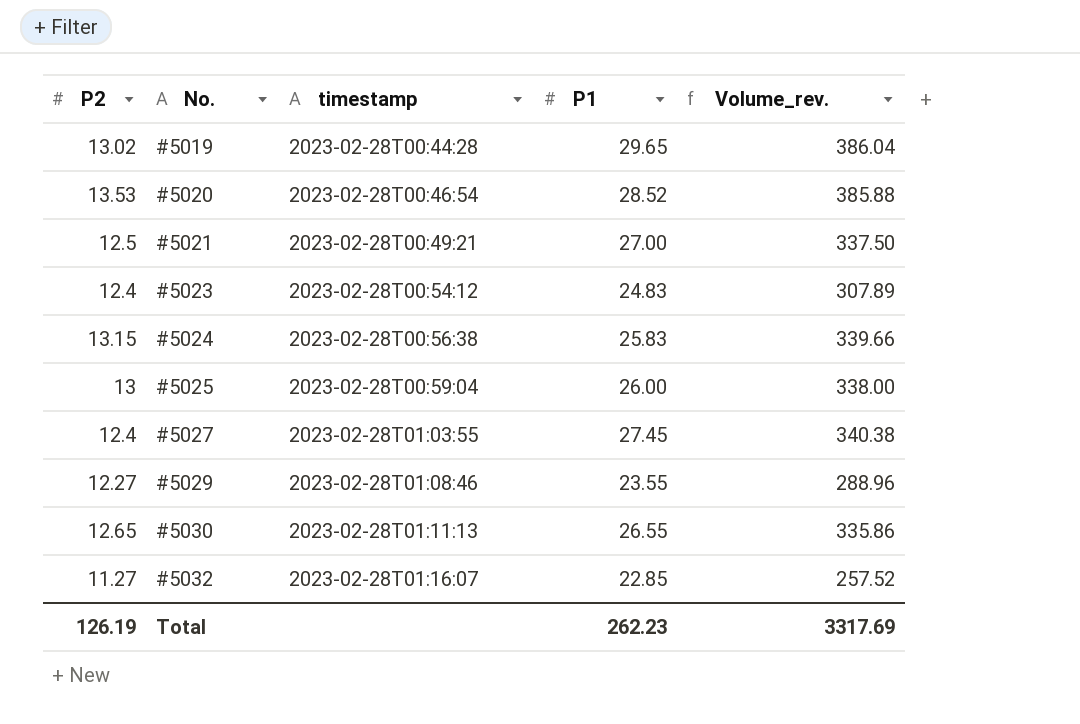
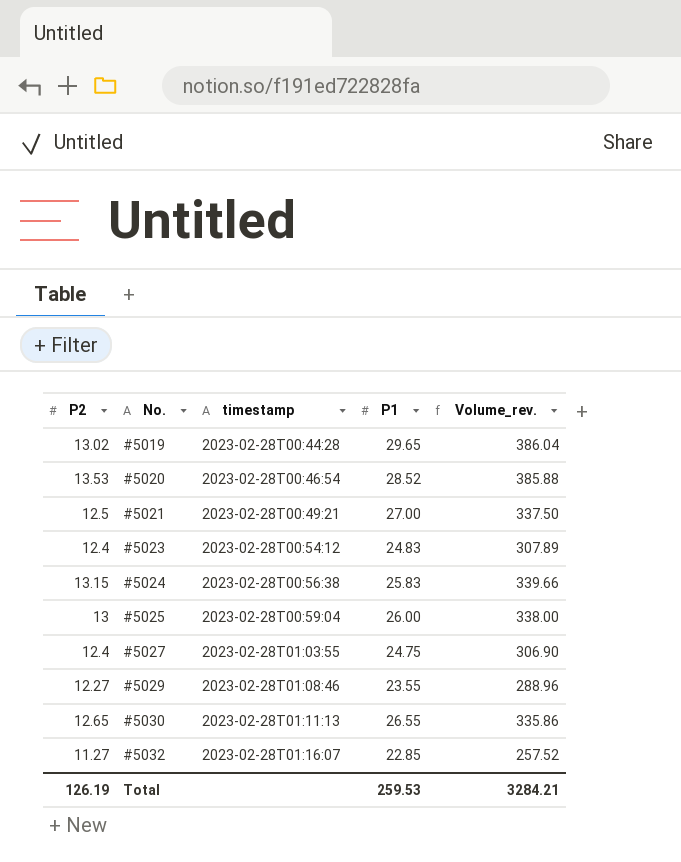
#5027 | P1: 27.45 -> 24.75
#5027 | Volume_rev.: 340.38 -> 306.90
Total | P1: 262.23 -> 259.53
Total | Volume_rev.: 3317.69 -> 3284.21

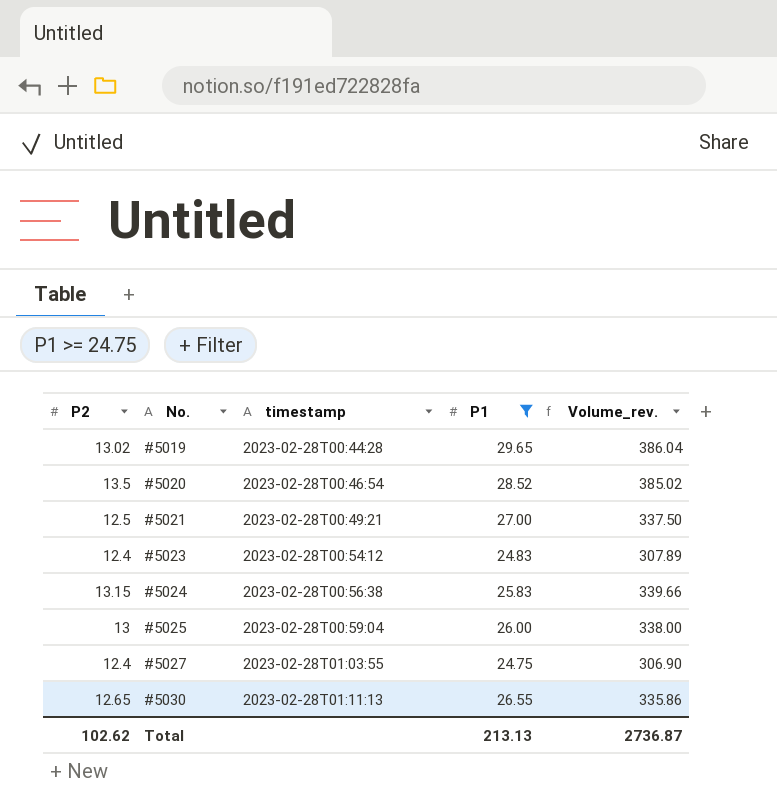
filter: none -> P1 >= 24.75
#5020 | P2: 13.53 -> 13.5
#5020 | Volume_rev.: 385.88 -> 385.02
Total | P2: 126.19 -> 102.62
Total | P1: 259.53 -> 213.13
Total | Volume_rev.: 3284.21 -> 2736.87

